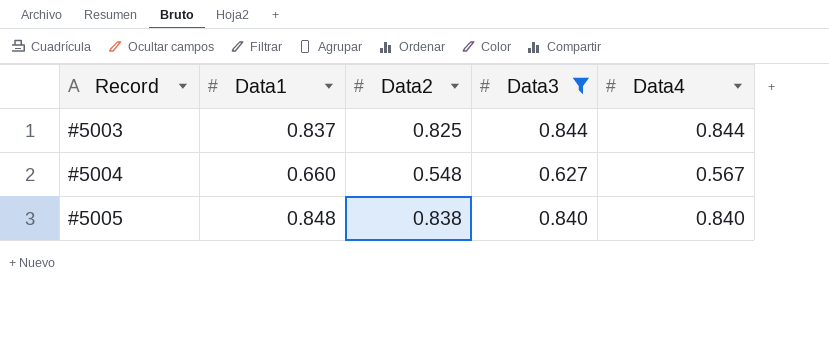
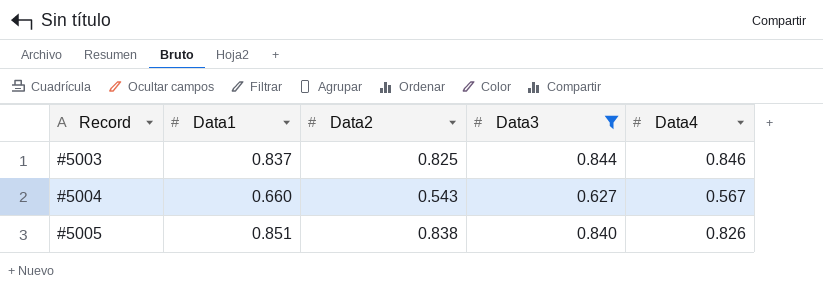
#5003 | Data4: 0.844 -> 0.846
#5004 | Data2: 0.548 -> 0.543
#5005 | Data1: 0.848 -> 0.851
#5005 | Data4: 0.840 -> 0.826

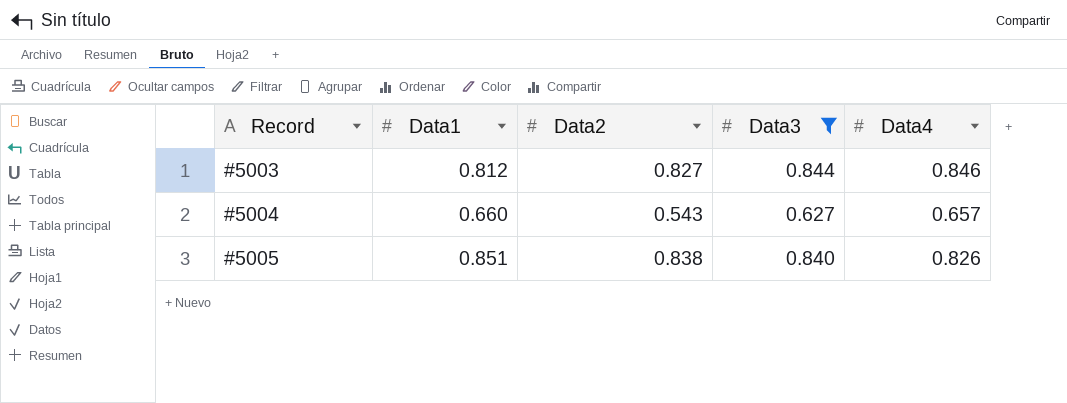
#5003 | Data1: 0.837 -> 0.812
#5003 | Data2: 0.825 -> 0.827
#5004 | Data4: 0.567 -> 0.657

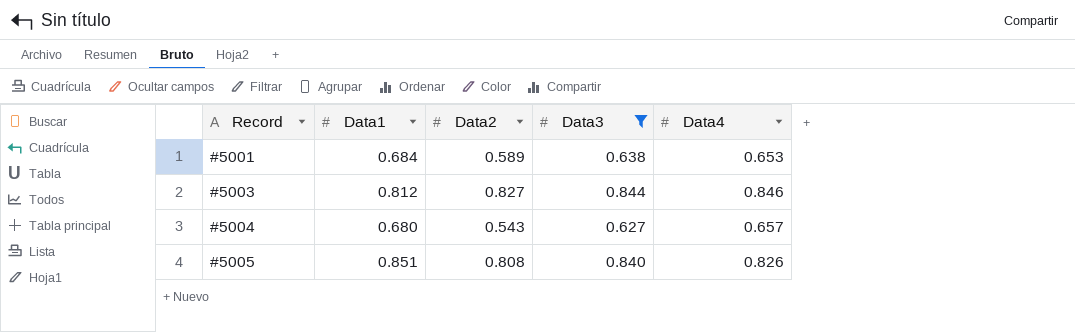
row #5001: none -> 0.684 | 0.589 | 0.638 | 0.653
#5004 | Data1: 0.660 -> 0.680
#5005 | Data2: 0.838 -> 0.808

